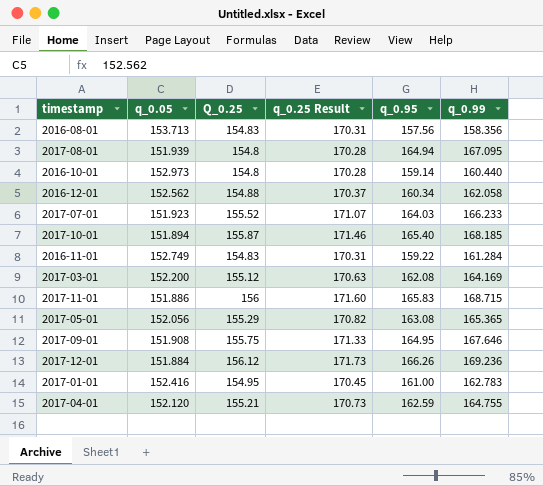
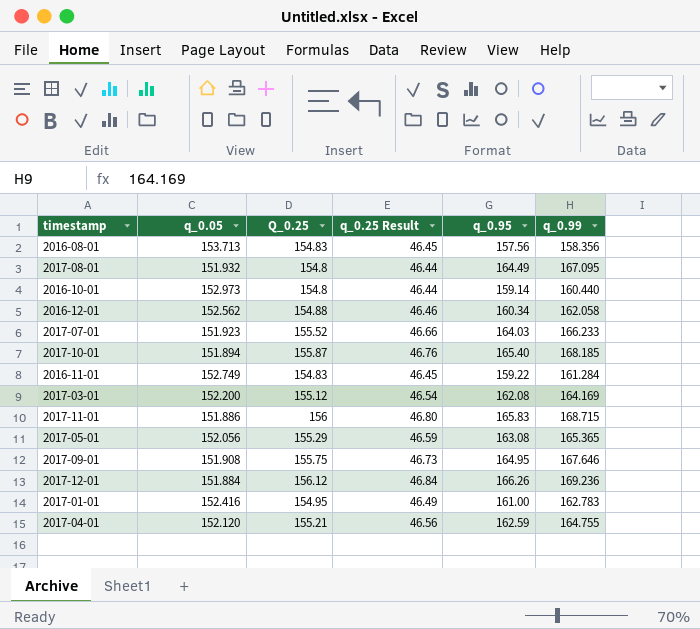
column q_0.25 Result | formula: [Q_0.25] * 1.1 -> [Q_0.25] * 0.3
2017-08-01 | q_0.05: 151.939 -> 151.932
2017-08-01 | q_0.95: 164.94 -> 164.49

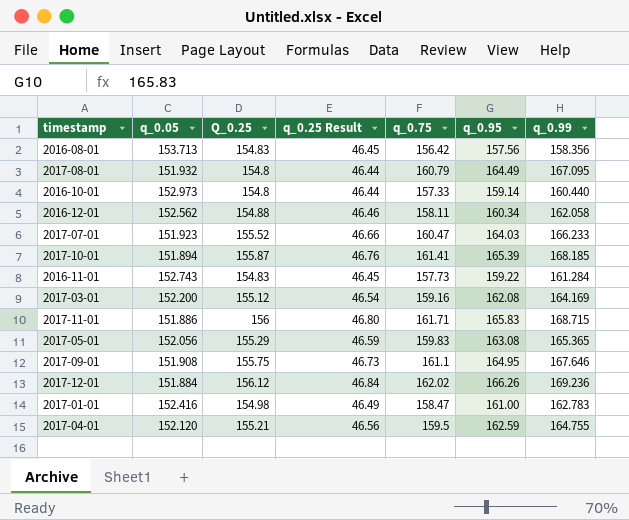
column q_0.75 | position: none -> 5
2017-10-01 | q_0.95: 165.40 -> 165.39
2016-11-01 | q_0.05: 152.749 -> 152.743
2017-01-01 | Q_0.25: 154.95 -> 154.98

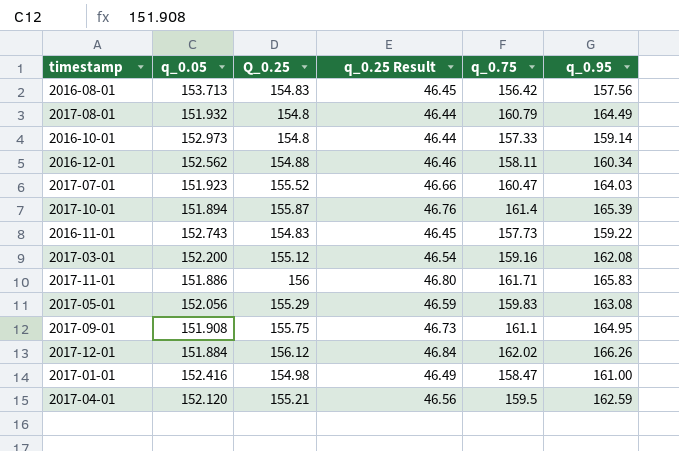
column q_0.99 | position: 7 -> none
2017-10-01 | q_0.75: 161.41 -> 161.4

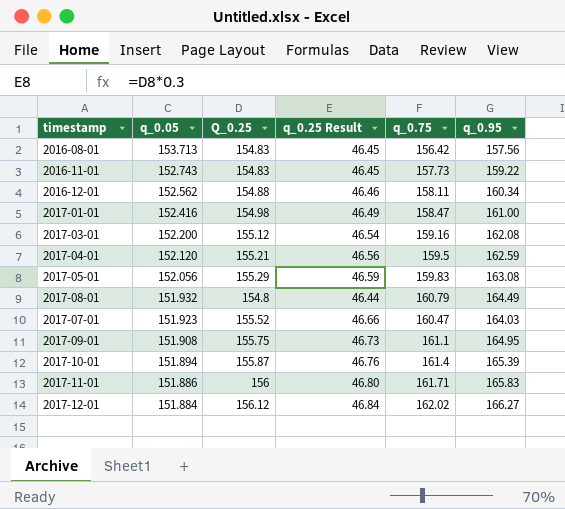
row order: none -> q_0.05 descending
row 2016-10-01: 152.973 | 154.8 | 46.44 | 157.33 | 159.14 -> none
2017-12-01 | q_0.95: 166.26 -> 166.27

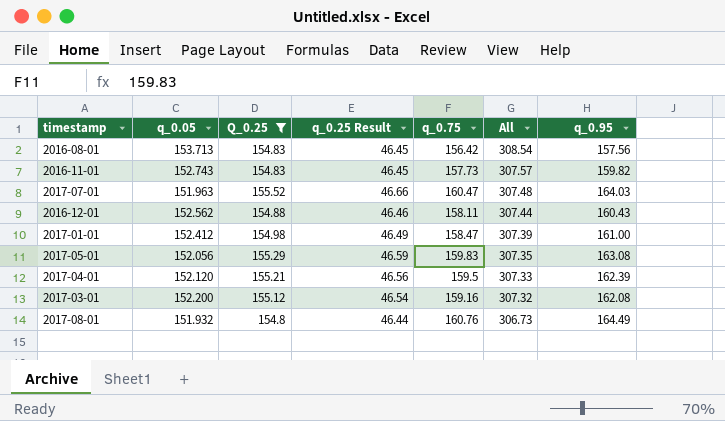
filter: none -> Q_0.25 <= 155.52
row order: q_0.05 descending -> All descending
column All | formula: none -> [q_0.05] + [Q_0.25]
2016-11-01 | q_0.95: 159.22 -> 159.82
2017-07-01 | q_0.05: 151.923 -> 151.963
2016-12-01 | q_0.95: 160.34 -> 160.43
2017-01-01 | q_0.05: 152.416 -> 152.412
2017-04-01 | q_0.95: 162.59 -> 162.39
2017-08-01 | q_0.75: 160.79 -> 160.76

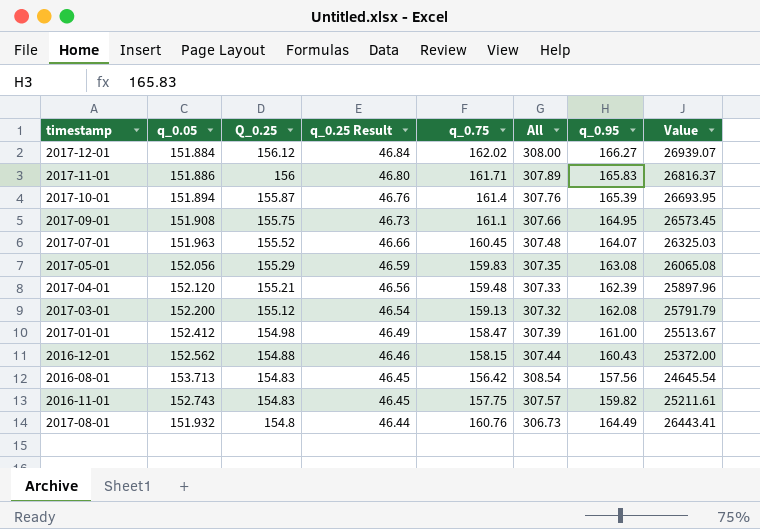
filter: Q_0.25 <= 155.52 -> none
row order: All descending -> Q_0.25 descending
column Value | formula: none -> [q_0.75] * [q_0.95]
2017-07-01 | q_0.75: 160.47 -> 160.45
2017-07-01 | q_0.95: 164.03 -> 164.07
2017-04-01 | q_0.75: 159.5 -> 159.48
2017-03-01 | q_0.75: 159.16 -> 159.13
2016-12-01 | q_0.75: 158.11 -> 158.15
2016-11-01 | q_0.75: 157.73 -> 157.75

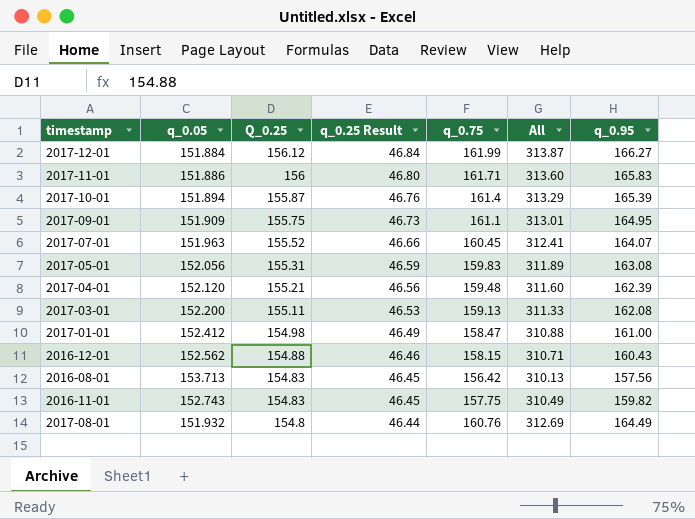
column Value | formula: [q_0.75] * [q_0.95] -> none
column All | formula: [q_0.05] + [Q_0.25] -> [q_0.05] + [q_0.75]
2017-12-01 | q_0.75: 162.02 -> 161.99
2017-09-01 | q_0.05: 151.908 -> 151.909
2017-05-01 | Q_0.25: 155.29 -> 155.31
2017-03-01 | Q_0.25: 155.12 -> 155.11
2017-03-01 | q_0.25 Result: 46.54 -> 46.53

